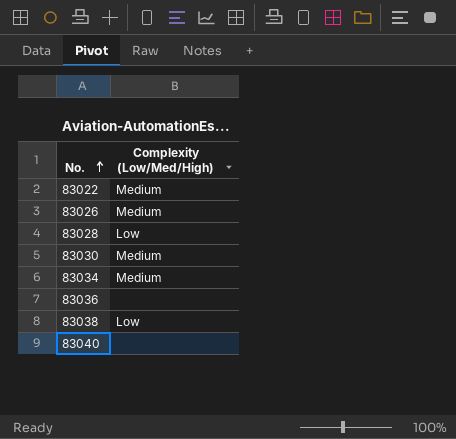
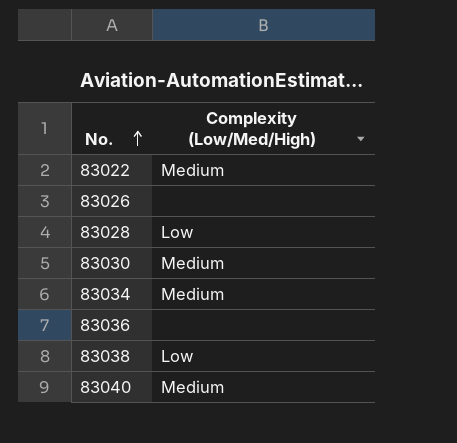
83026 | Complexity (Low/Med/High): Medium -> none
83040 | Complexity (Low/Med/High): none -> Medium

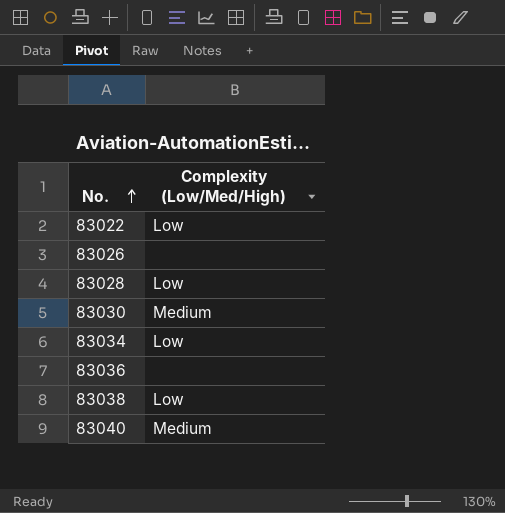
83022 | Complexity (Low/Med/High): Medium -> Low
83034 | Complexity (Low/Med/High): Medium -> Low

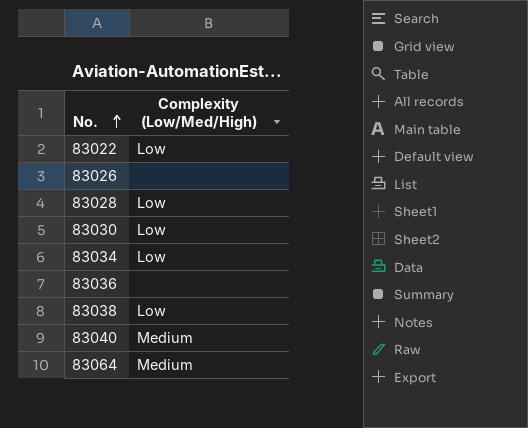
83030 | Complexity (Low/Med/High): Medium -> Low
row 83064: none -> Medium

